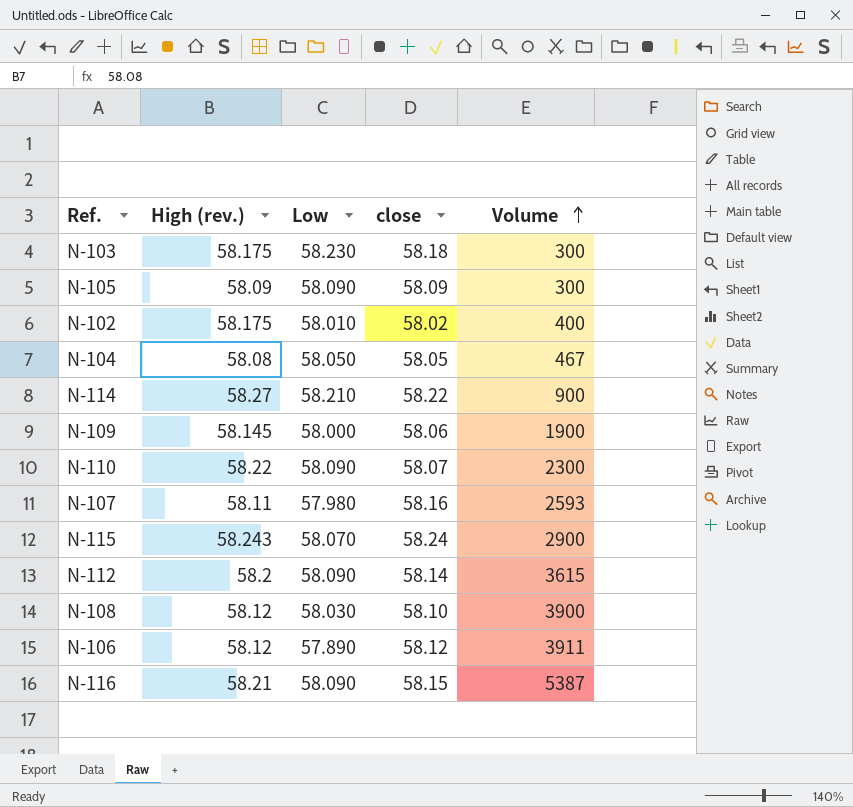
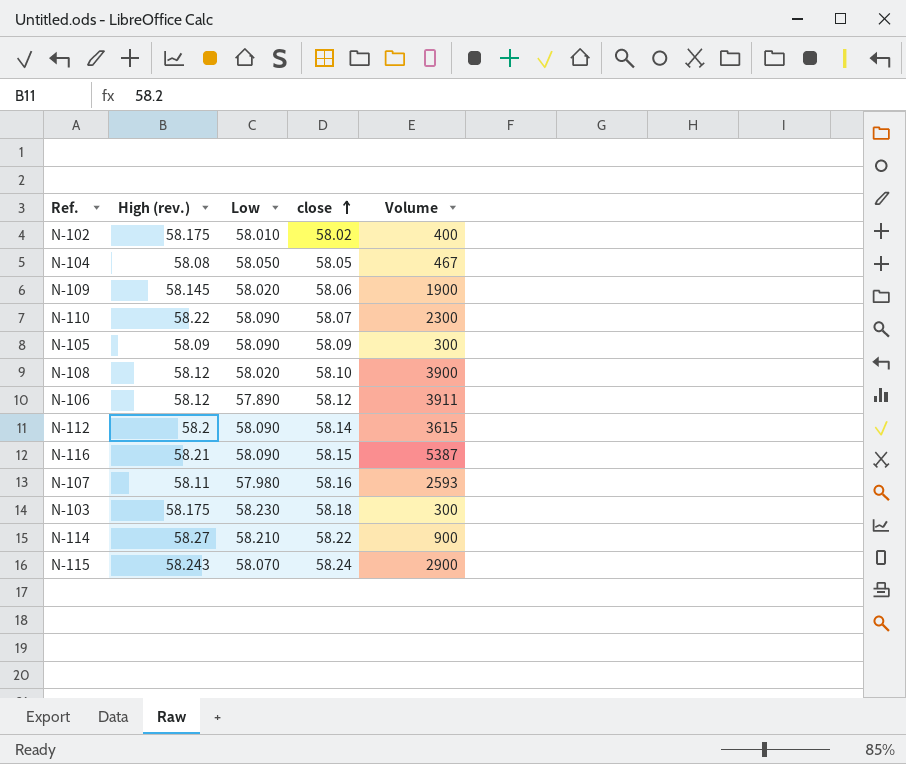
row order: Volume ascending -> close ascending
N-109 | Low: 58.000 -> 58.020
N-108 | Low: 58.030 -> 58.020

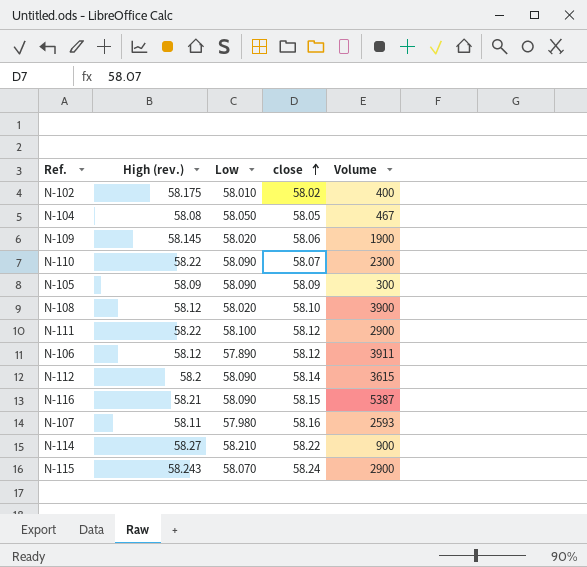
row N-103: 58.175 | 58.230 | 58.18 | 300 -> none
row N-111: none -> 58.22 | 58.100 | 58.12 | 2900

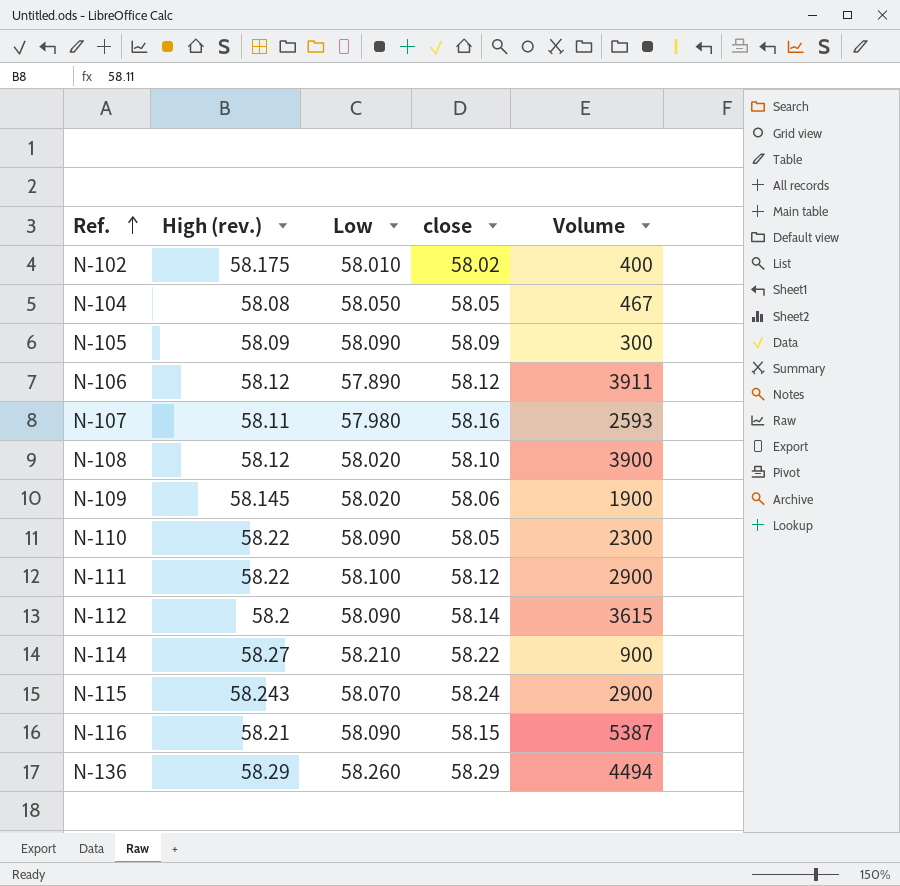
row order: close ascending -> Ref. ascending
N-110 | close: 58.07 -> 58.05
row N-136: none -> 58.29 | 58.260 | 58.29 | 4494

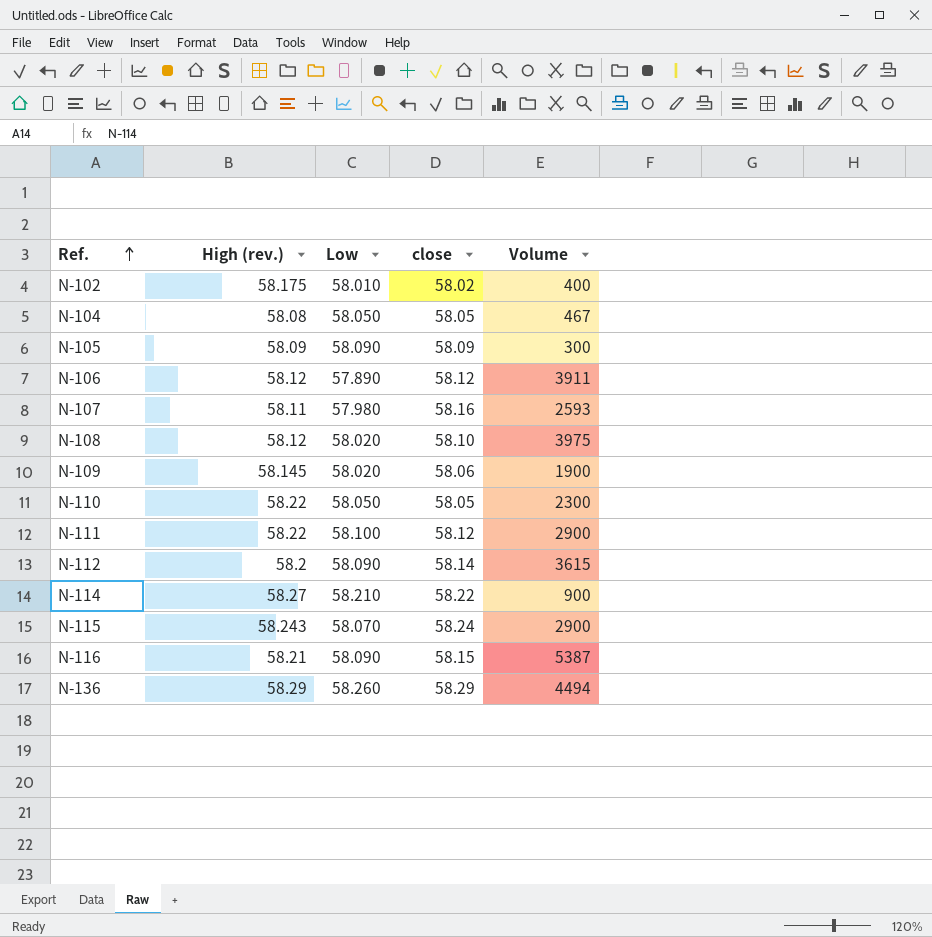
N-108 | Volume: 3900 -> 3975
N-110 | Low: 58.090 -> 58.050

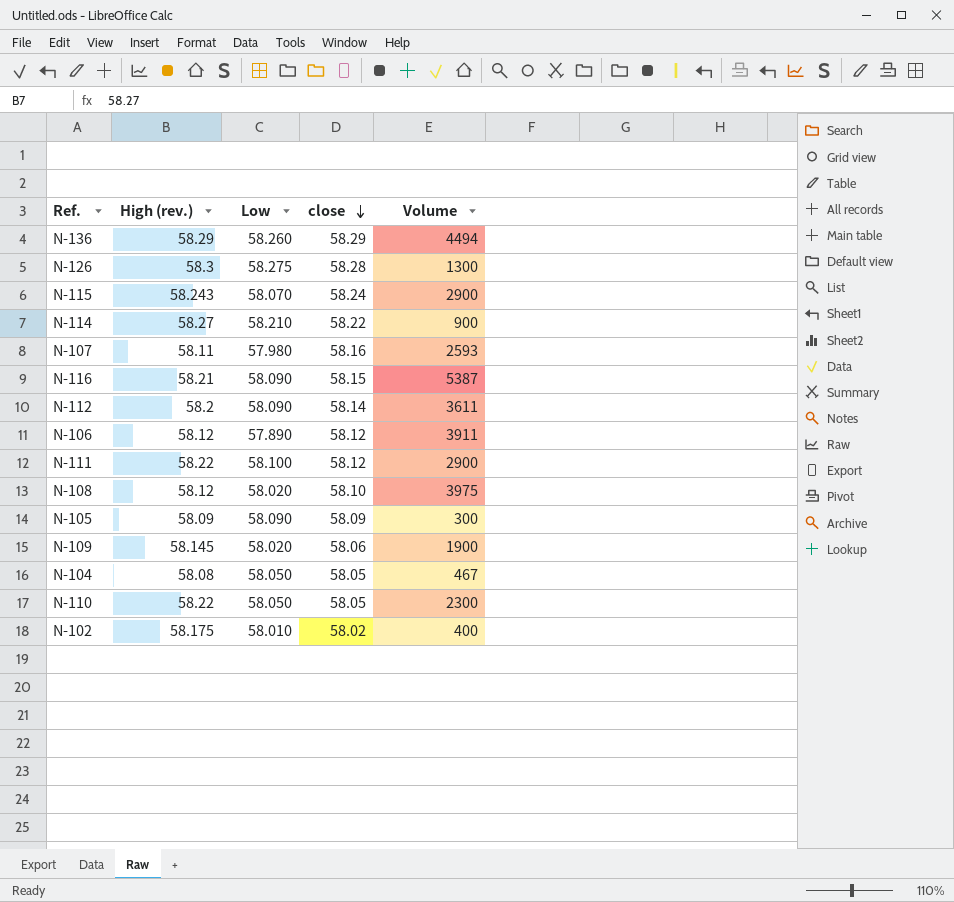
row order: Ref. ascending -> close descending
row N-126: none -> 58.3 | 58.275 | 58.28 | 1300
N-112 | Volume: 3615 -> 3611

